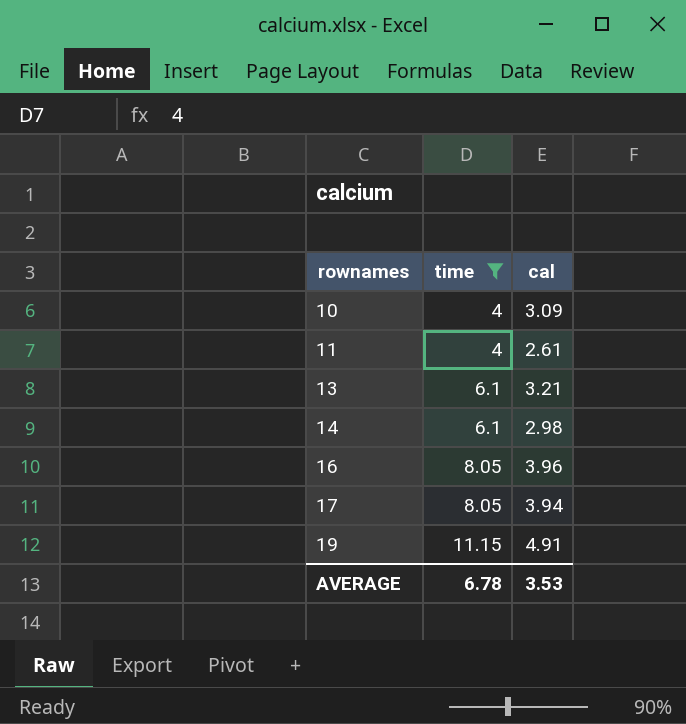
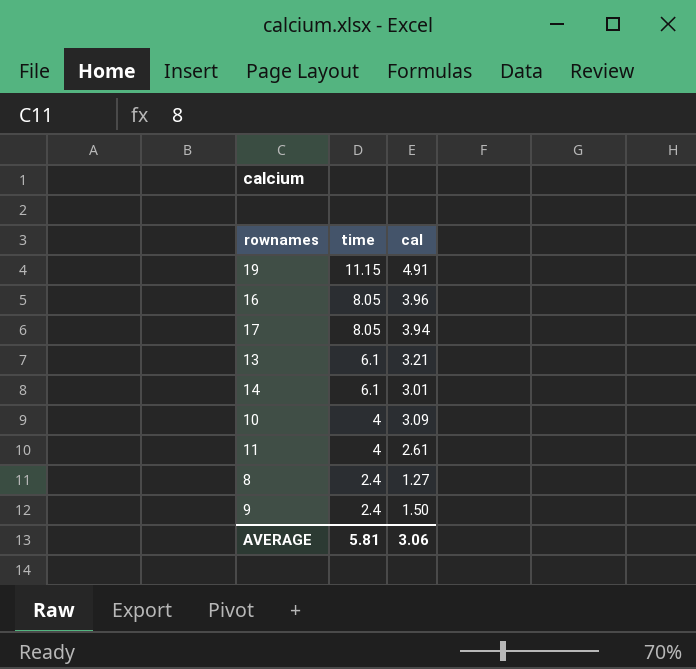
filter: time != 2.4 -> none
row order: rownames ascending -> time descending
14 | cal: 2.98 -> 3.01
AVERAGE | time: 6.78 -> 5.81
AVERAGE | cal: 3.53 -> 3.06

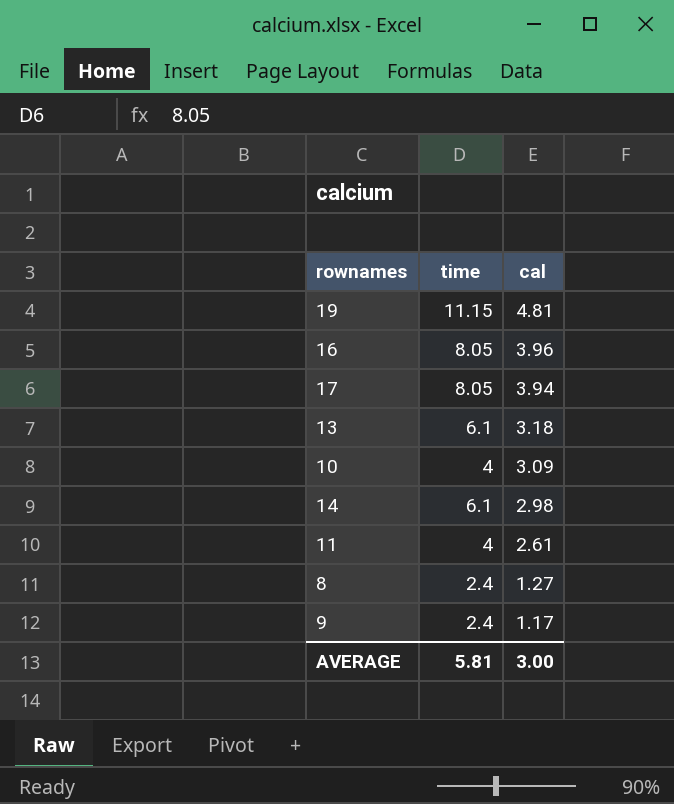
row order: time descending -> cal descending
19 | cal: 4.91 -> 4.81
13 | cal: 3.21 -> 3.18
14 | cal: 3.01 -> 2.98
9 | cal: 1.50 -> 1.17
AVERAGE | cal: 3.06 -> 3.00

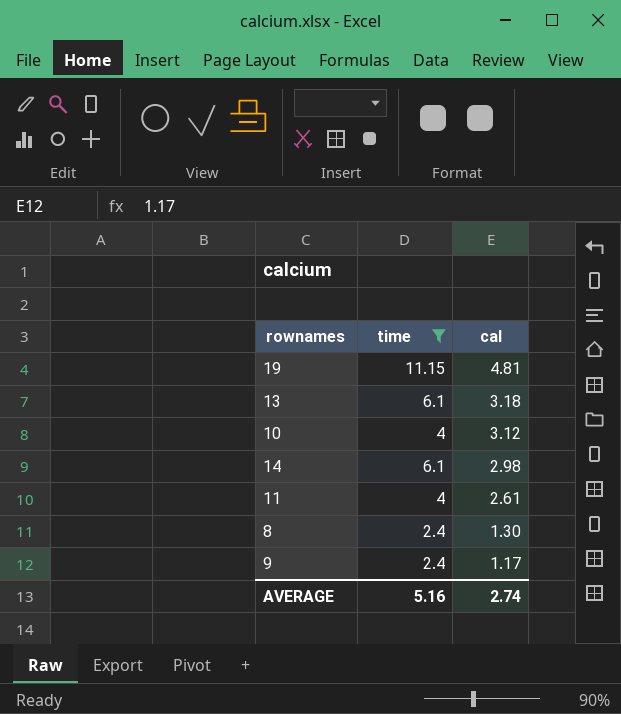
filter: none -> time != 8.05
10 | cal: 3.09 -> 3.12
8 | cal: 1.27 -> 1.30
AVERAGE | time: 5.81 -> 5.16
AVERAGE | cal: 3.00 -> 2.74

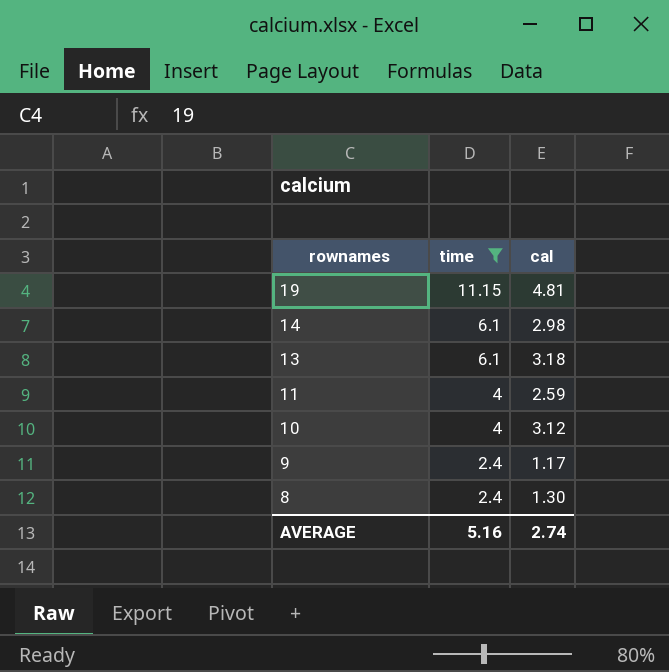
row order: cal descending -> rownames descending
11 | cal: 2.61 -> 2.59

